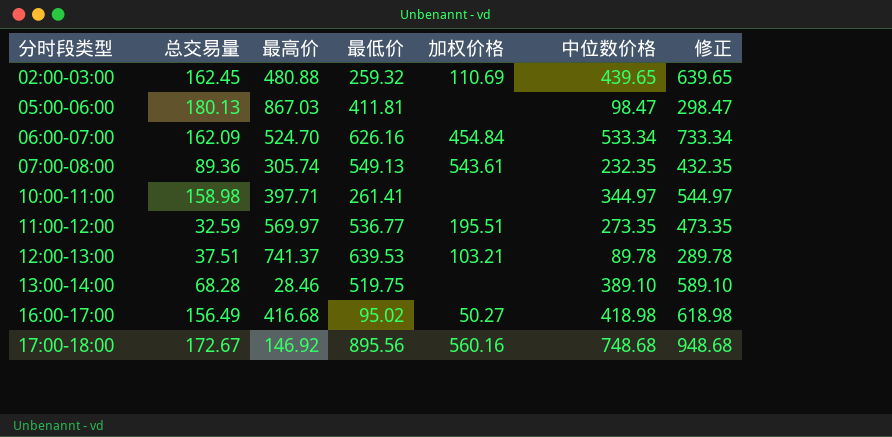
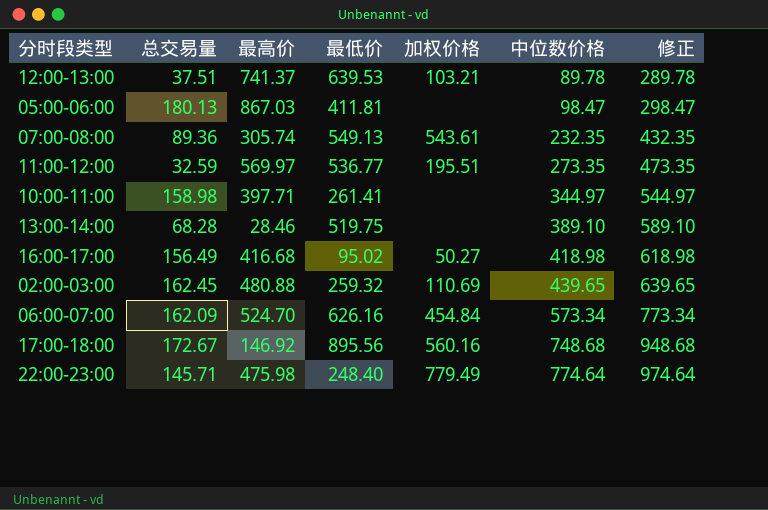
row order: 分时段类型 ascending -> 中位数价格 ascending
06:00-07:00 | 中位数价格: 533.34 -> 573.34
06:00-07:00 | 修正: 733.34 -> 773.34
row 22:00-23:00: none -> 145.71 | 475.98 | 248.40 | 779.49 | 774.64 | 974.64

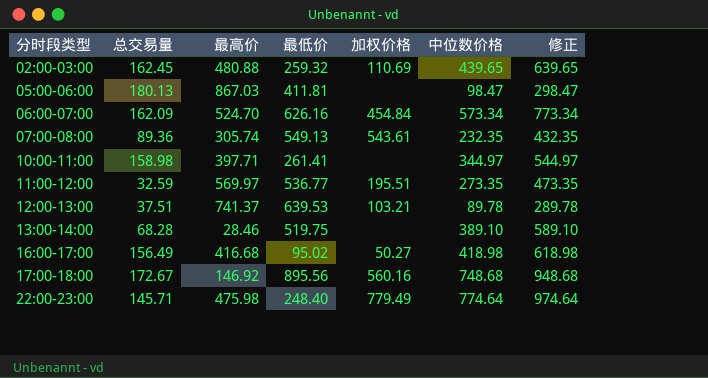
row order: 中位数价格 ascending -> 分时段类型 ascending

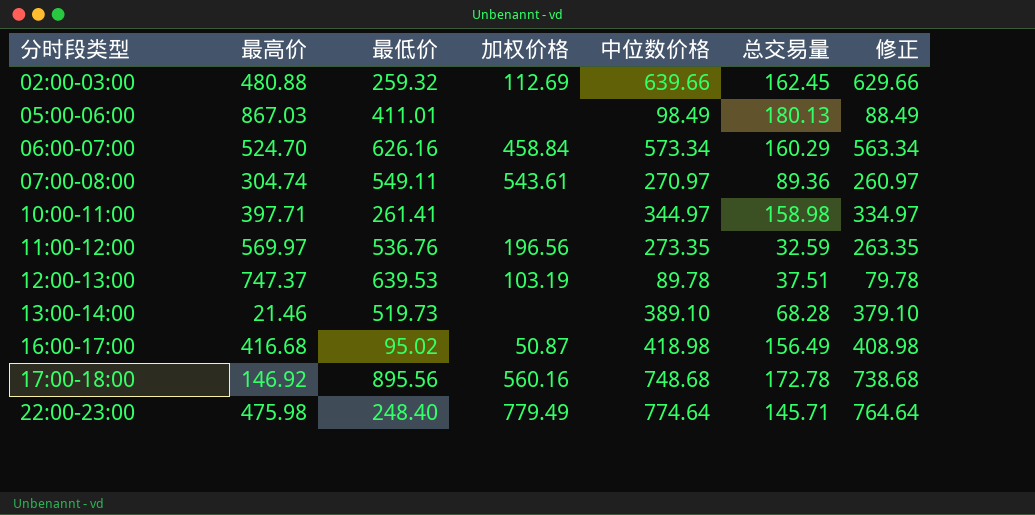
column 总交易量 | position: 2 -> 6
column 修正 | formula: [中位数价格] + 200 -> [中位数价格] - 10
02:00-03:00 | 加权价格: 110.69 -> 112.69
02:00-03:00 | 中位数价格: 439.65 -> 639.66
05:00-06:00 | 最低价: 411.81 -> 411.01
05:00-06:00 | 中位数价格: 98.47 -> 98.49
06:00-07:00 | 加权价格: 454.84 -> 458.84
06:00-07:00 | 总交易量: 162.09 -> 160.29
07:00-08:00 | 最高价: 305.74 -> 304.74
07:00-08:00 | 最低价: 549.13 -> 549.11
07:00-08:00 | 中位数价格: 232.35 -> 270.97
11:00-12:00 | 最低价: 536.77 -> 536.76
11:00-12:00 | 加权价格: 195.51 -> 196.56
12:00-13:00 | 最高价: 741.37 -> 747.37
12:00-13:00 | 加权价格: 103.21 -> 103.19
13:00-14:00 | 最高价: 28.46 -> 21.46
13:00-14:00 | 最低价: 519.75 -> 519.73
16:00-17:00 | 加权价格: 50.27 -> 50.87
17:00-18:00 | 总交易量: 172.67 -> 172.78

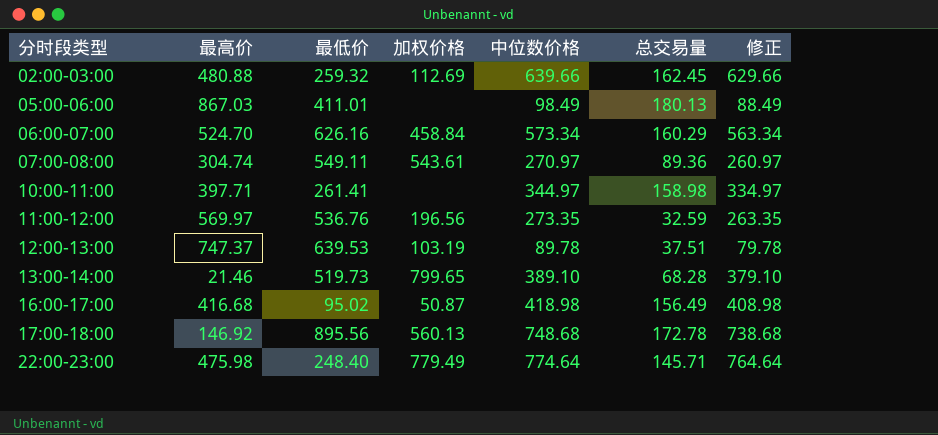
13:00-14:00 | 加权价格: none -> 799.65
17:00-18:00 | 加权价格: 560.16 -> 560.13

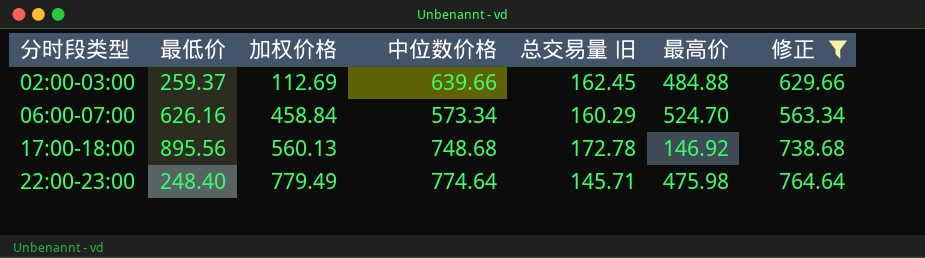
filter: none -> 修正 >= 563.34
column name: 总交易量 -> 总交易量 旧
column 最高价 | position: 2 -> 6
02:00-03:00 | 最低价: 259.32 -> 259.37
02:00-03:00 | 最高价: 480.88 -> 484.88

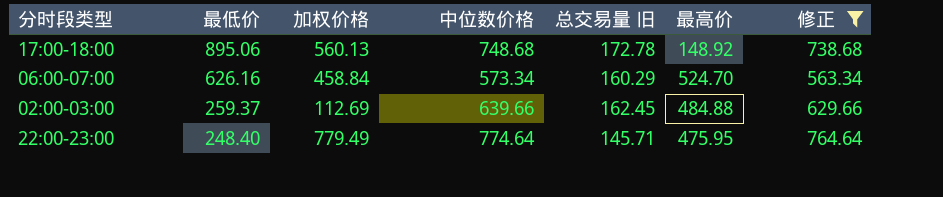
row order: 分时段类型 ascending -> 最低价 descending
17:00-18:00 | 最低价: 895.56 -> 895.06
17:00-18:00 | 最高价: 146.92 -> 148.92
22:00-23:00 | 最高价: 475.98 -> 475.95

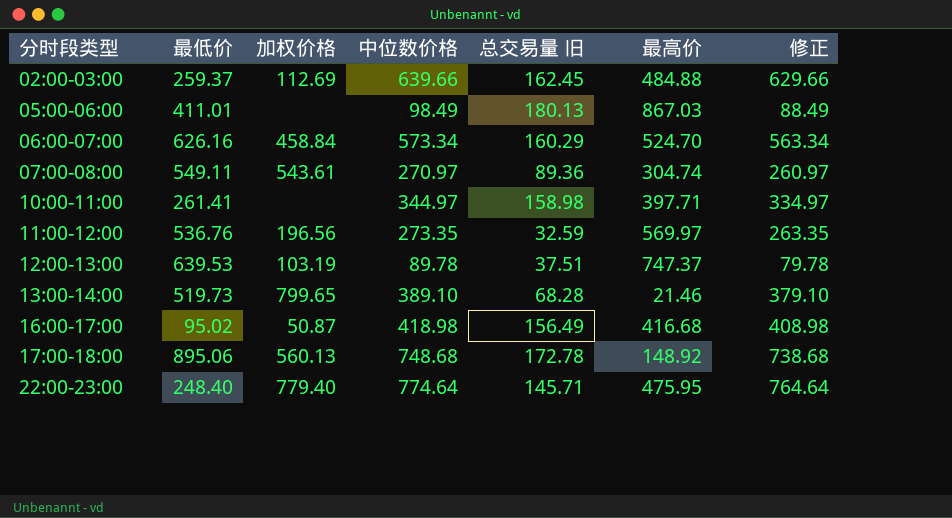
filter: 修正 >= 563.34 -> none
row order: 最低价 descending -> 分时段类型 ascending
22:00-23:00 | 加权价格: 779.49 -> 779.40

